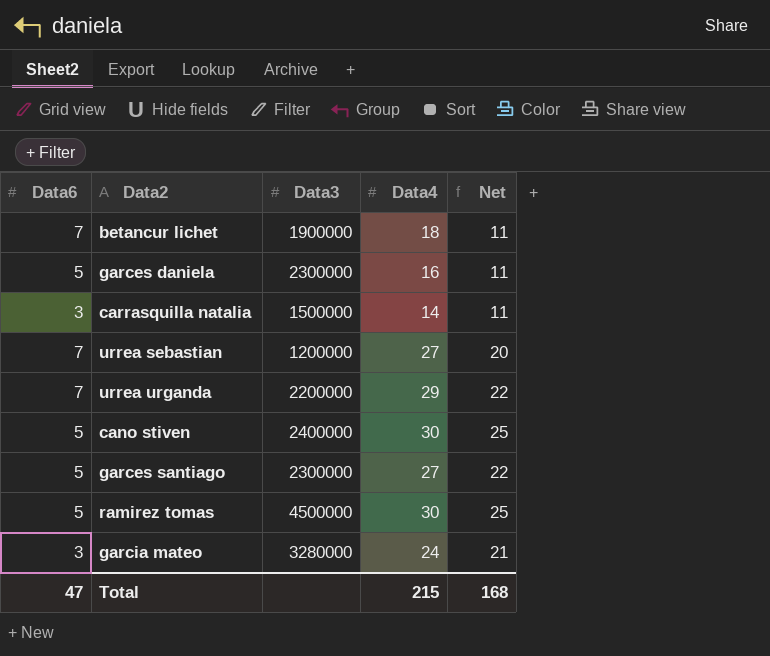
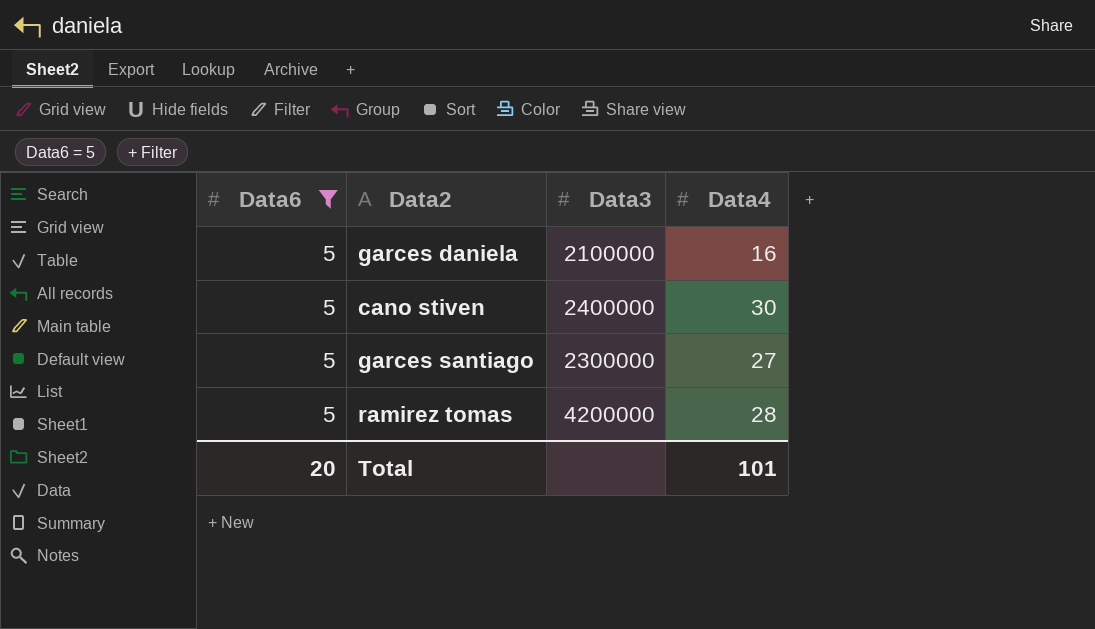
filter: none -> Data6 = 5
column Net | formula: [Data4] - [Data6] -> none
garces daniela | Data3: 2300000 -> 2100000
ramirez tomas | Data3: 4500000 -> 4200000
ramirez tomas | Data4: 30 -> 28
Total | Data6: 47 -> 20
Total | Data4: 215 -> 101

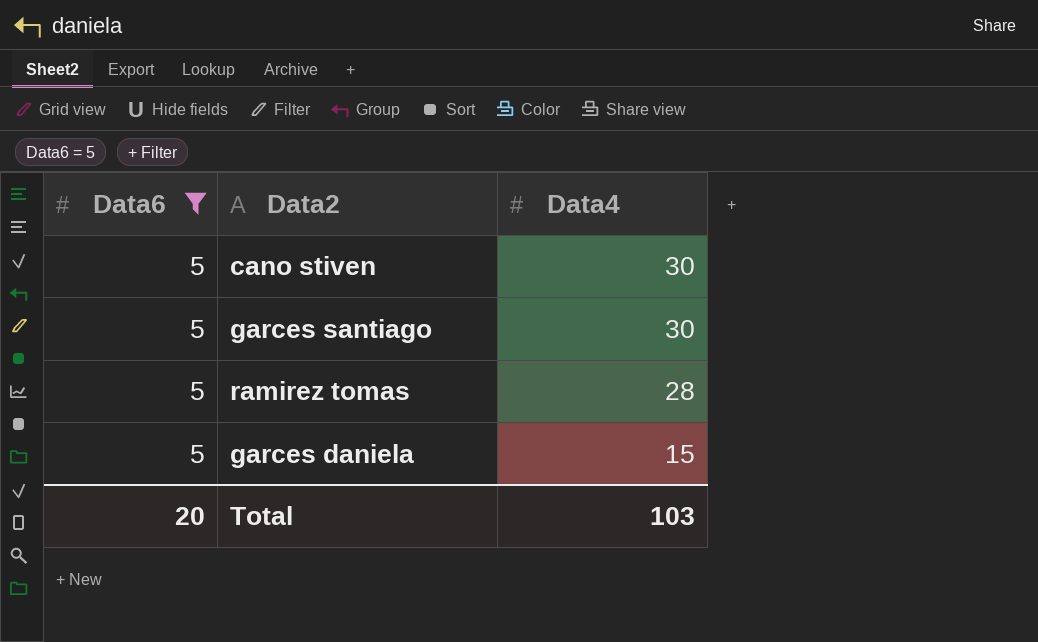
row order: none -> Data4 descending
column Data3 | position: 3 -> none
garces santiago | Data4: 27 -> 30
garces daniela | Data4: 16 -> 15
Total | Data4: 101 -> 103

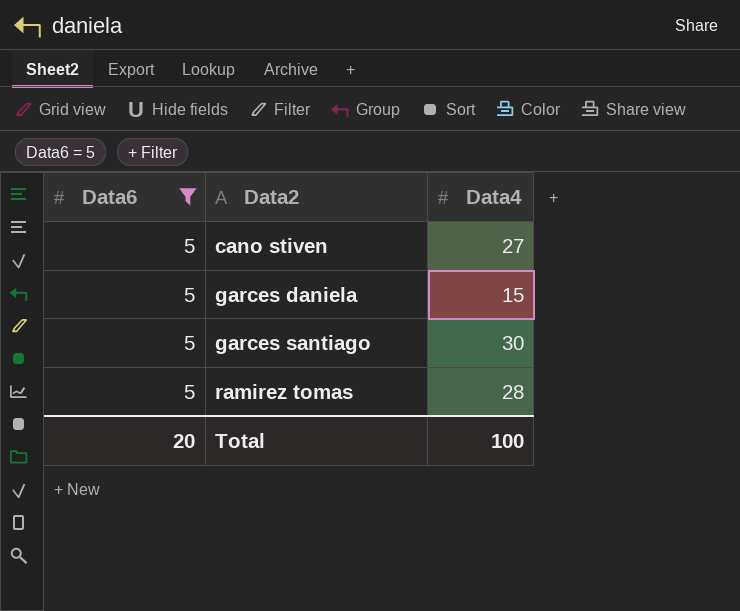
row order: Data4 descending -> Data2 ascending
cano stiven | Data4: 30 -> 27
Total | Data4: 103 -> 100

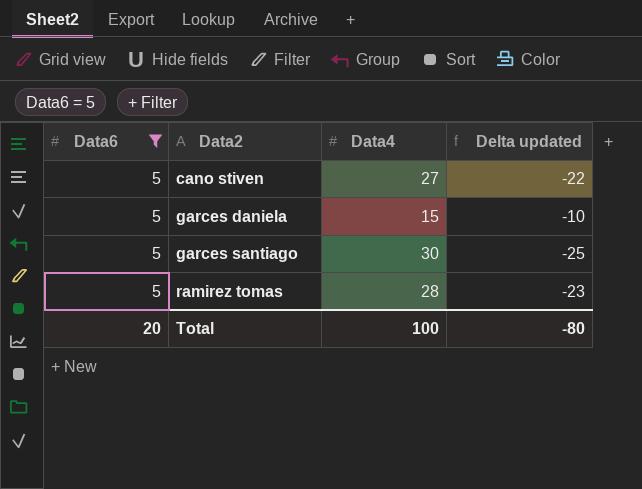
column Delta updated | formula: none -> [Data6] - [Data4]

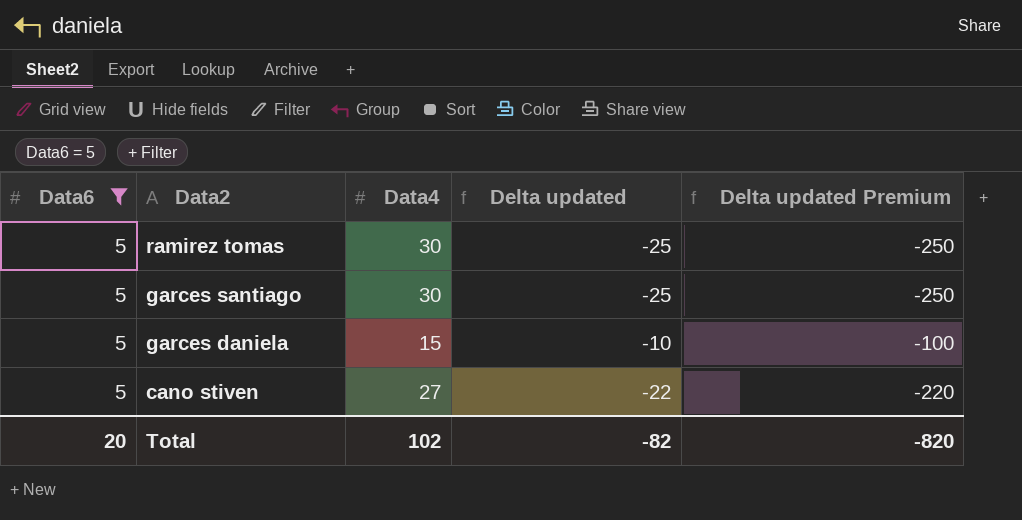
row order: Data2 ascending -> Data2 descending
column Delta updated Premium | formula: none -> [Delta updated] * 10
ramirez tomas | Data4: 28 -> 30
ramirez tomas | Delta updated: -23 -> -25
Total | Data4: 100 -> 102
Total | Delta updated: -80 -> -82

